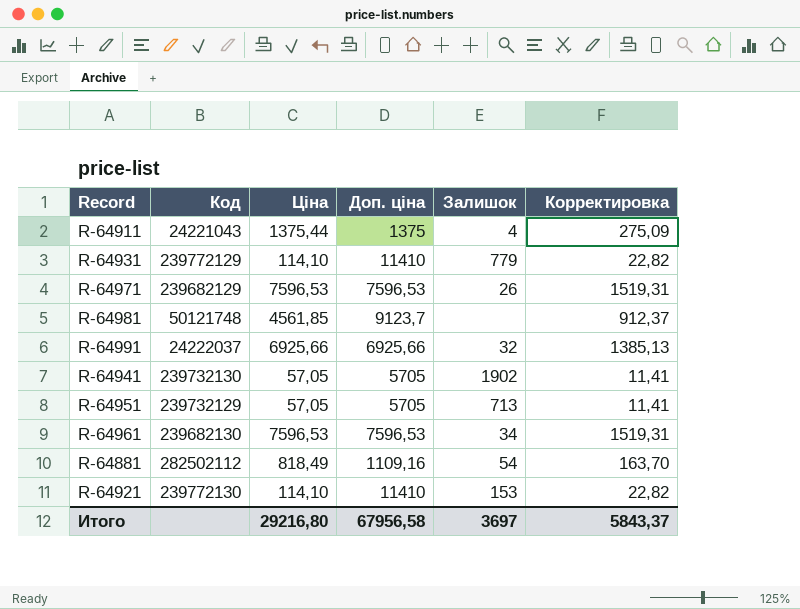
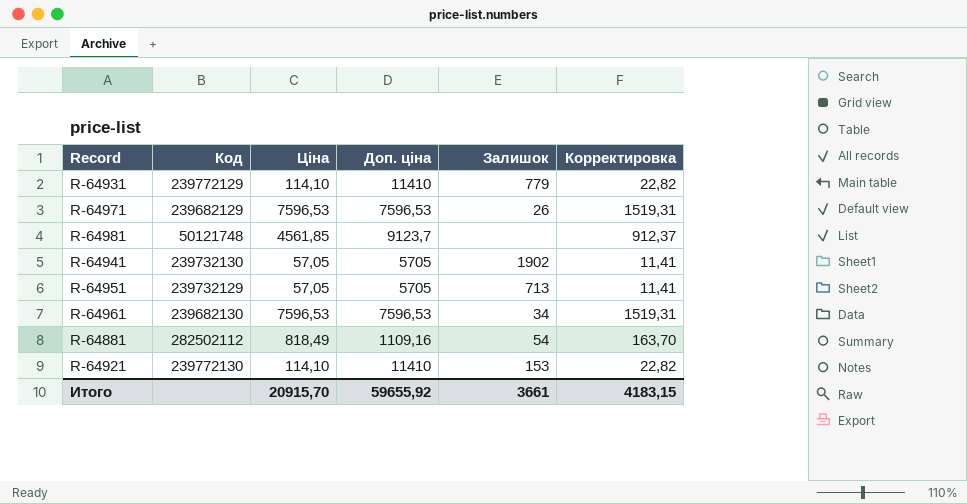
row R-64911: 24221043 | 1375,44 | 1375 | 4 | 275,09 -> none
row R-64991: 24222037 | 6925,66 | 6925,66 | 32 | 1385,13 -> none
Итого | Ціна: 29216,80 -> 20915,70
Итого | Доп. ціна: 67956,58 -> 59655,92
Итого | Залишок: 3697 -> 3661
Итого | Корректировка: 5843,37 -> 4183,15

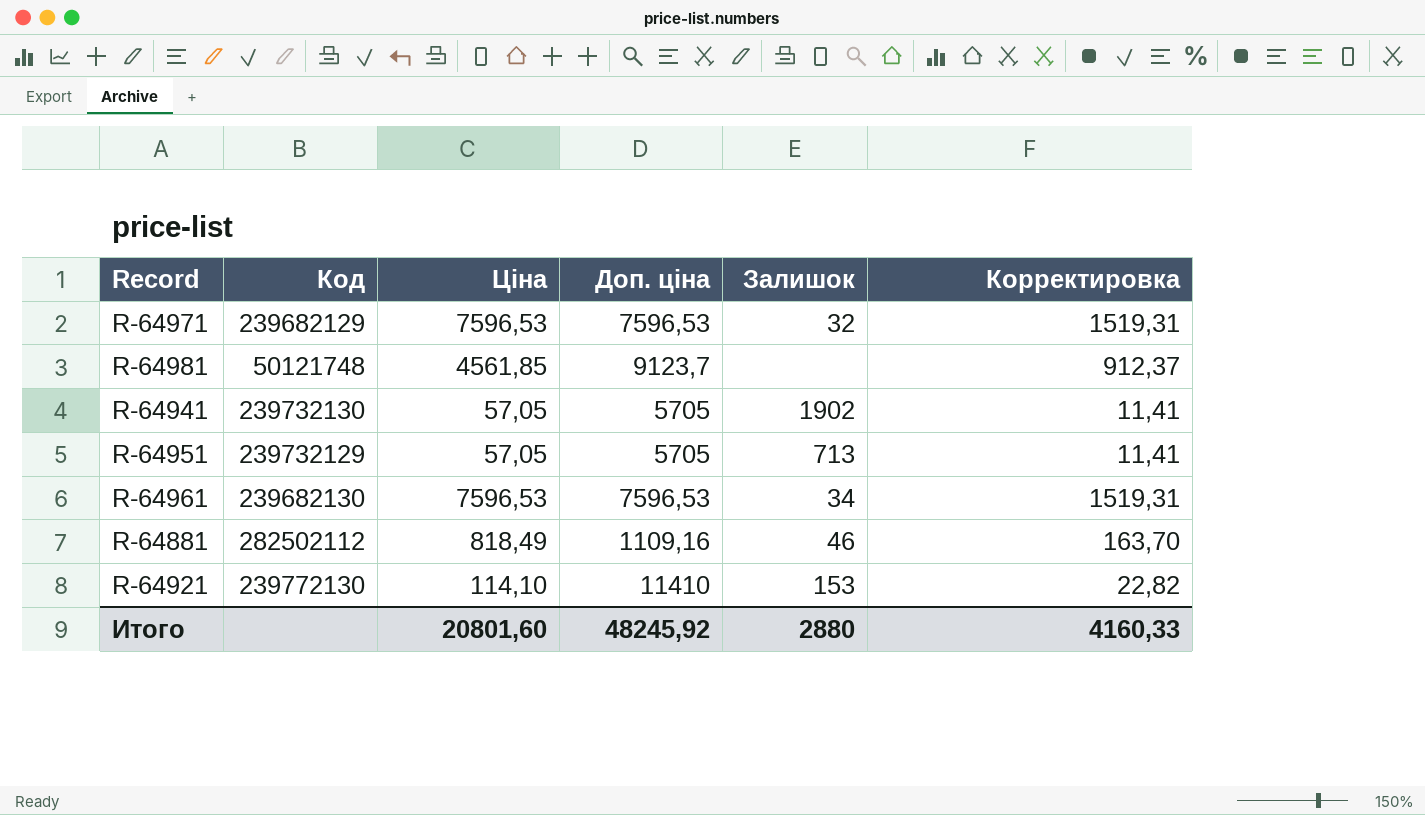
row R-64931: 239772129 | 114,10 | 11410 | 779 | 22,82 -> none
R-64971 | Залишок: 26 -> 32
R-64881 | Залишок: 54 -> 46
Итого | Ціна: 20915,70 -> 20801,60
Итого | Доп. ціна: 59655,92 -> 48245,92
Итого | Залишок: 3661 -> 2880
Итого | Корректировка: 4183,15 -> 4160,33

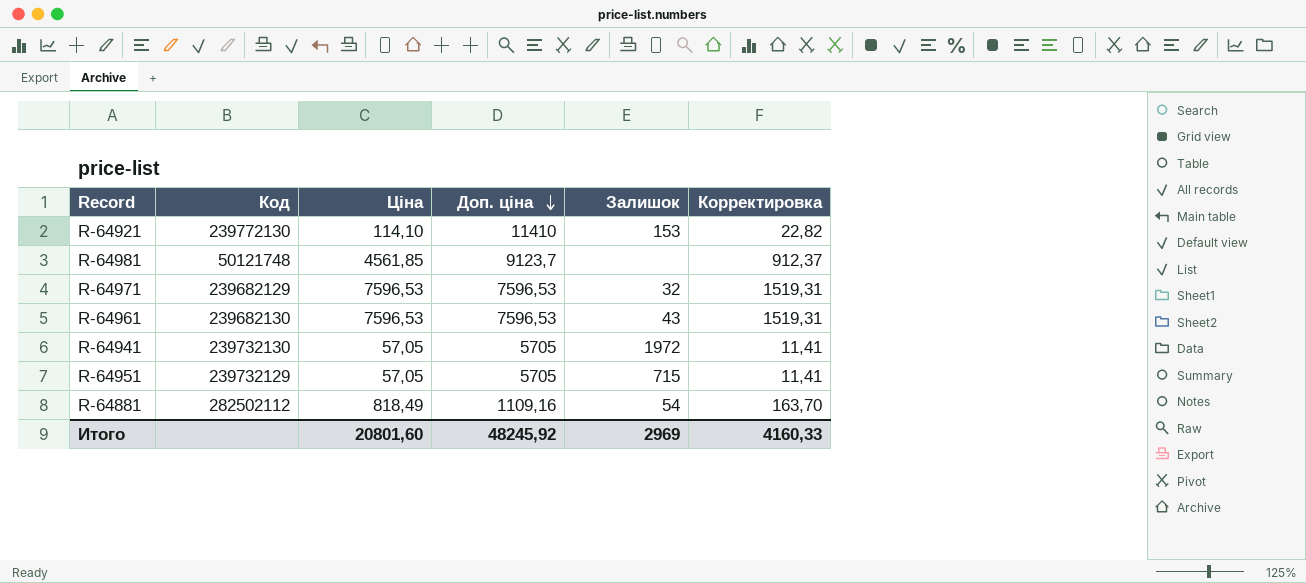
row order: none -> Доп. ціна descending
R-64961 | Залишок: 34 -> 43
R-64941 | Залишок: 1902 -> 1972
R-64951 | Залишок: 713 -> 715
R-64881 | Залишок: 46 -> 54
Итого | Залишок: 2880 -> 2969

